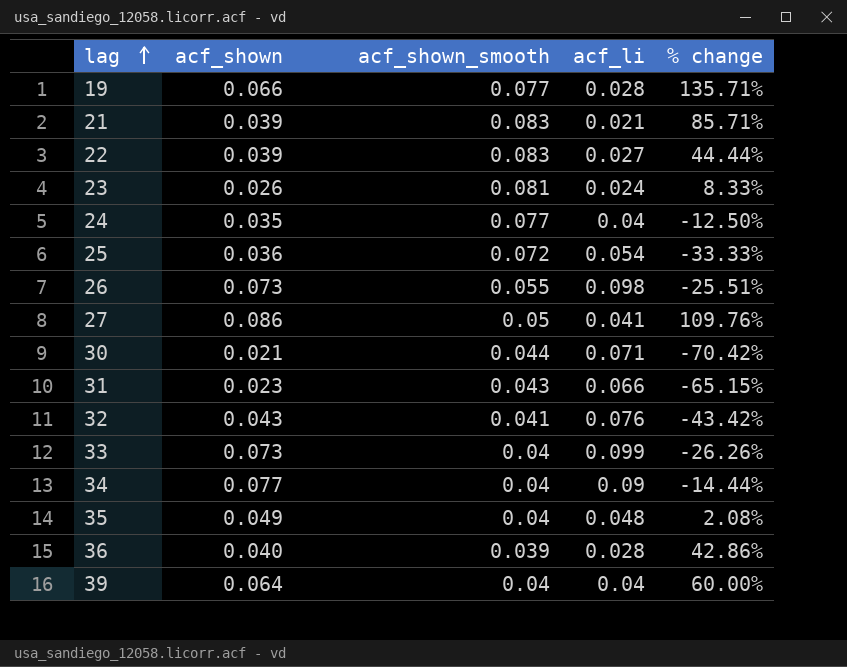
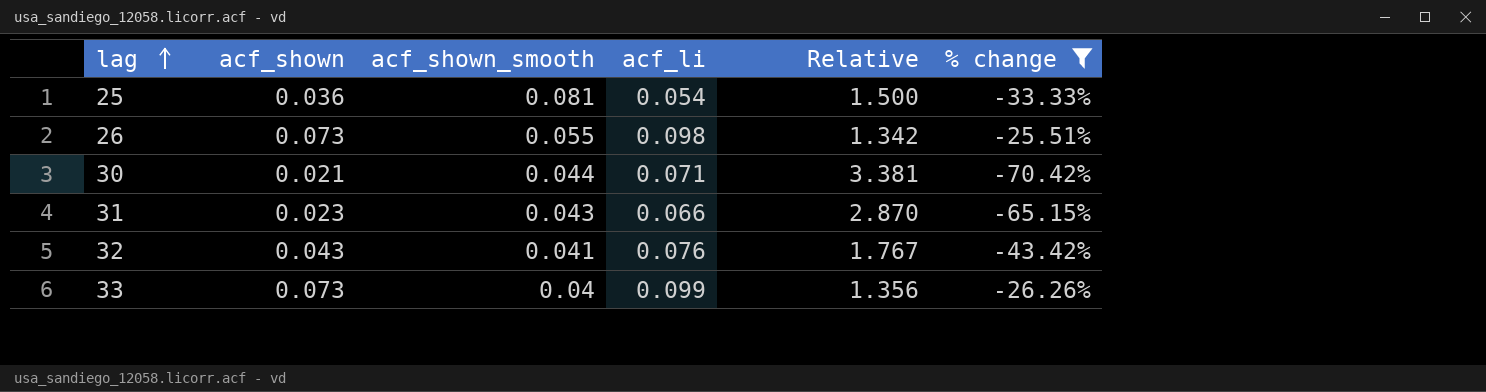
filter: none -> % change <= -25.51%
column Relative | formula: none -> [acf_li] / [acf_shown]
25 | acf_shown_smooth: 0.072 -> 0.081

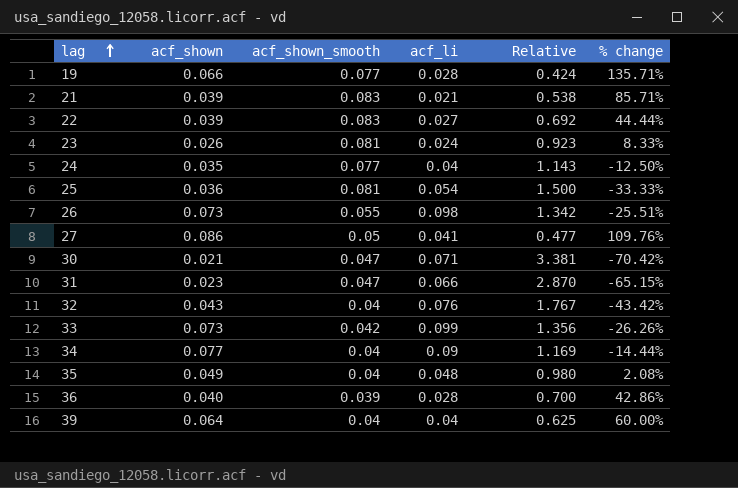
filter: % change <= -25.51% -> none
30 | acf_shown_smooth: 0.044 -> 0.047
31 | acf_shown_smooth: 0.043 -> 0.047
32 | acf_shown_smooth: 0.041 -> 0.04
33 | acf_shown_smooth: 0.04 -> 0.042

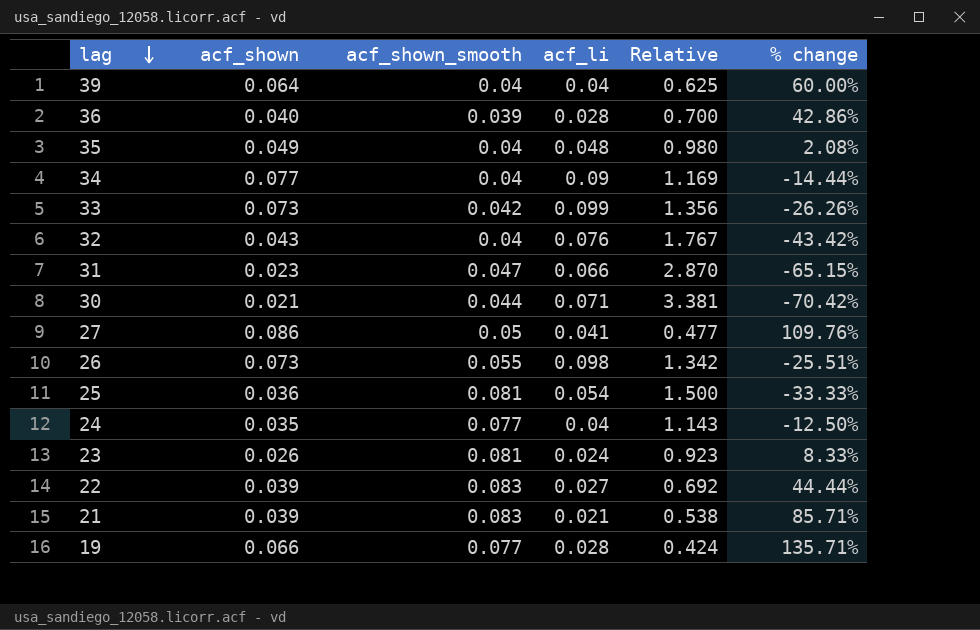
row order: lag ascending -> lag descending
30 | acf_shown_smooth: 0.047 -> 0.044

